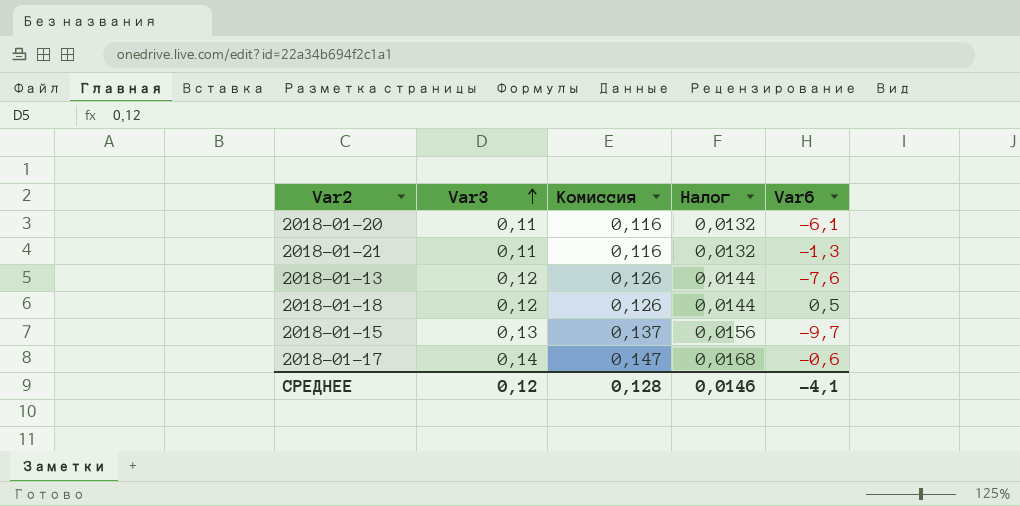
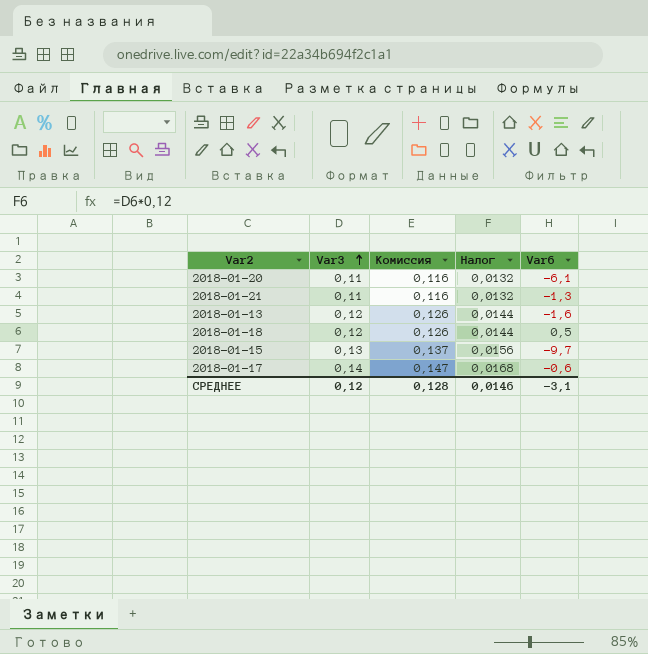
2018-01-13 | Var6: -7,6 -> -1,6
СРЕДНЕЕ | Var6: -4,1 -> -3,1

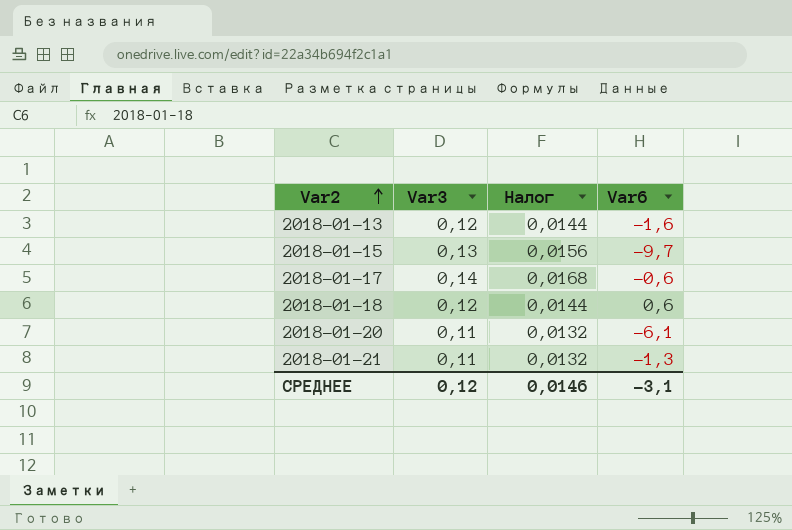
row order: Var3 ascending -> Var2 ascending
column Комиссия | formula: [Var3] * 1,05 -> none
2018-01-18 | Var6: 0,5 -> 0,6

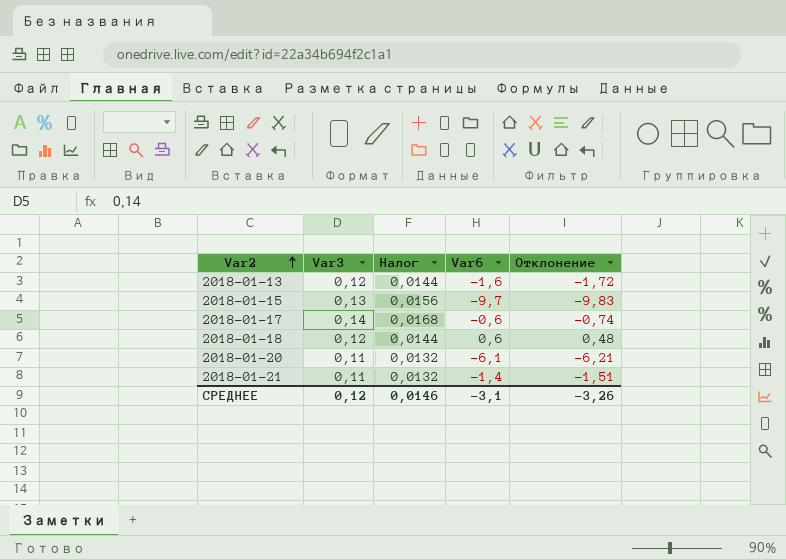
column Отклонение | formula: none -> [Var6] - [Var3]
2018-01-21 | Var6: -1,3 -> -1,4

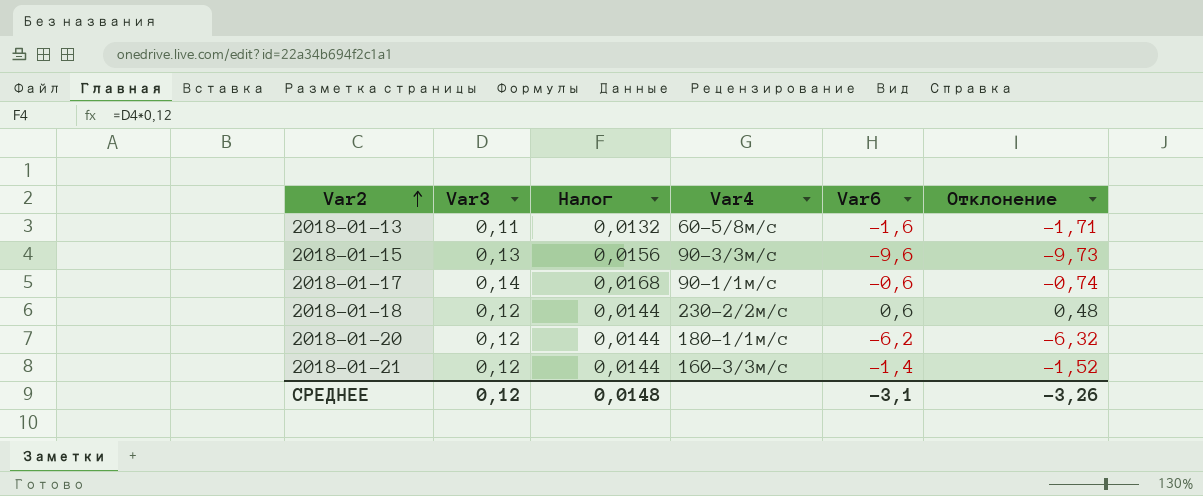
column Var4 | position: none -> 4
2018-01-13 | Var3: 0,12 -> 0,11
2018-01-13 | Налог: 0,0144 -> 0,0132
2018-01-13 | Отклонение: -1,72 -> -1,71
2018-01-15 | Var6: -9,7 -> -9,6
2018-01-15 | Отклонение: -9,83 -> -9,73
2018-01-20 | Var3: 0,11 -> 0,12
2018-01-20 | Налог: 0,0132 -> 0,0144
2018-01-20 | Var6: -6,1 -> -6,2
2018-01-20 | Отклонение: -6,21 -> -6,32
2018-01-21 | Var3: 0,11 -> 0,12
2018-01-21 | Налог: 0,0132 -> 0,0144
2018-01-21 | Отклонение: -1,51 -> -1,52
СРЕДНЕЕ | Налог: 0,0146 -> 0,0148

